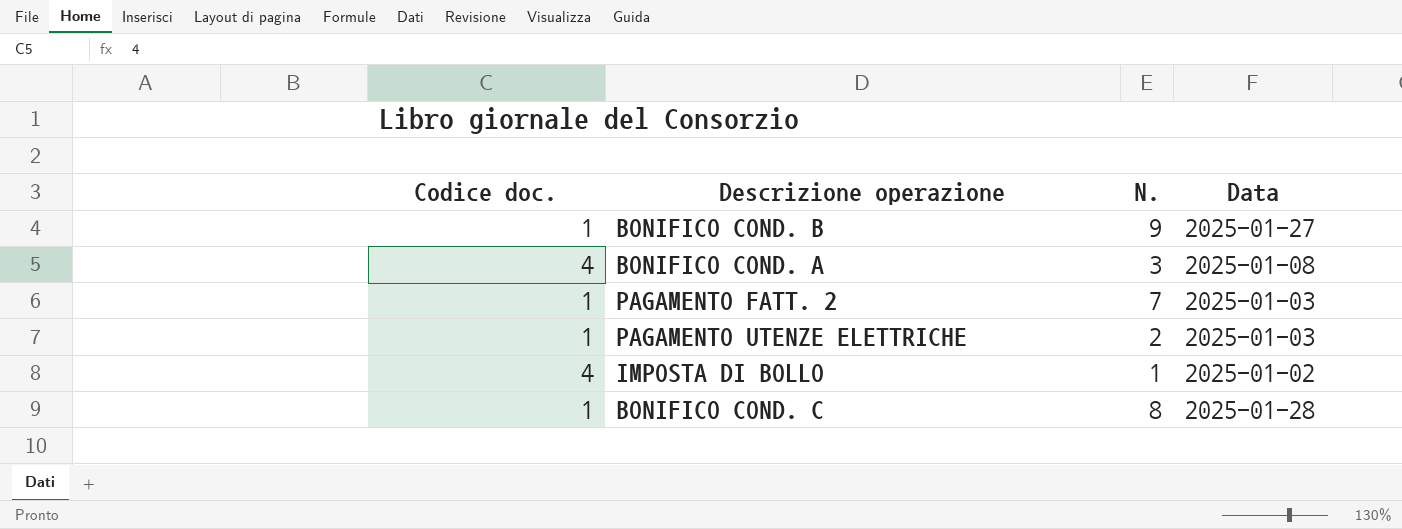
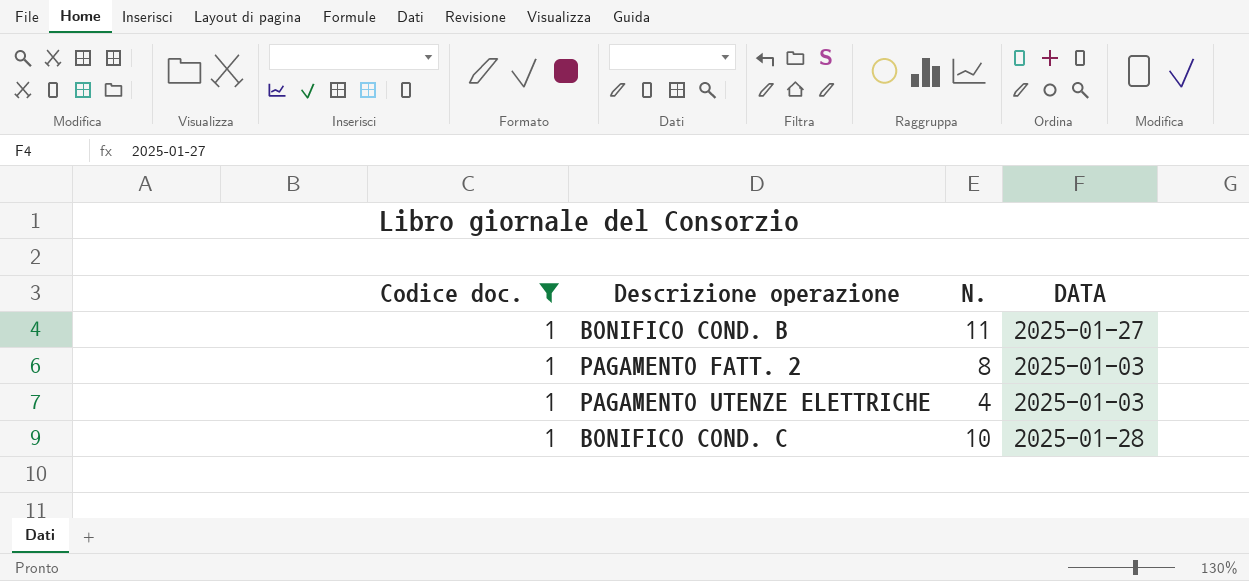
filter: none -> Codice doc. = 1
column name: Data -> DATA
BONIFICO COND. B | N.: 9 -> 11
PAGAMENTO FATT. 2 | N.: 7 -> 8
PAGAMENTO UTENZE ELETTRICHE | N.: 2 -> 4
BONIFICO COND. C | N.: 8 -> 10

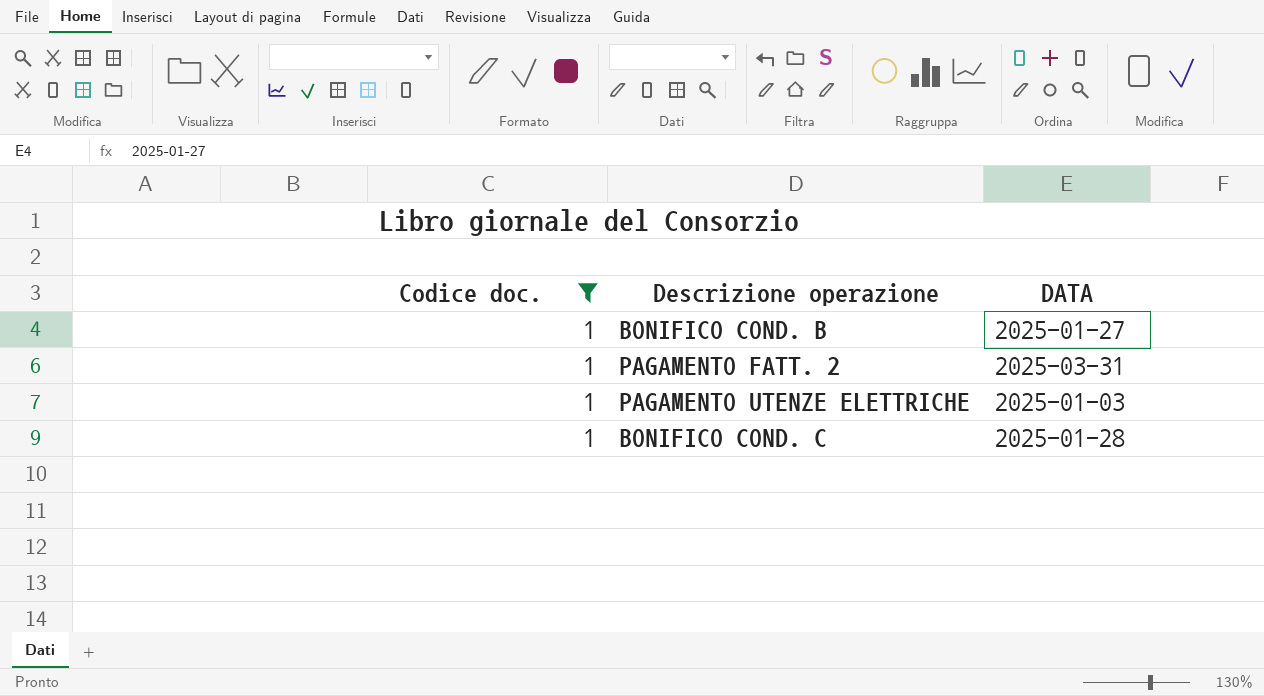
column N. | position: 3 -> none
PAGAMENTO FATT. 2 | DATA: 2025-01-03 -> 2025-03-31

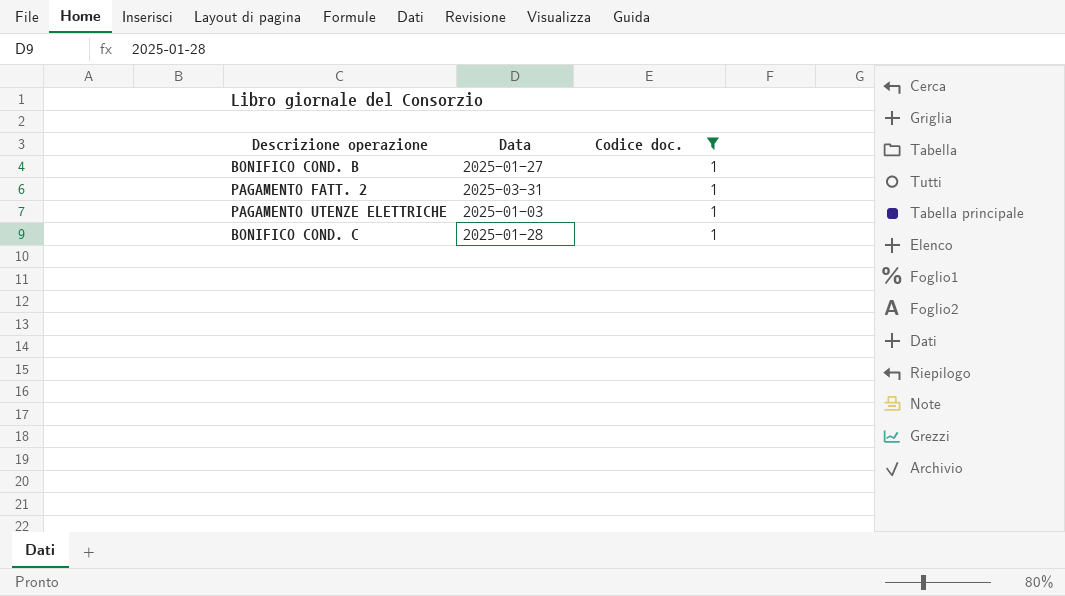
column name: DATA -> Data
column Codice doc. | position: 1 -> 3

